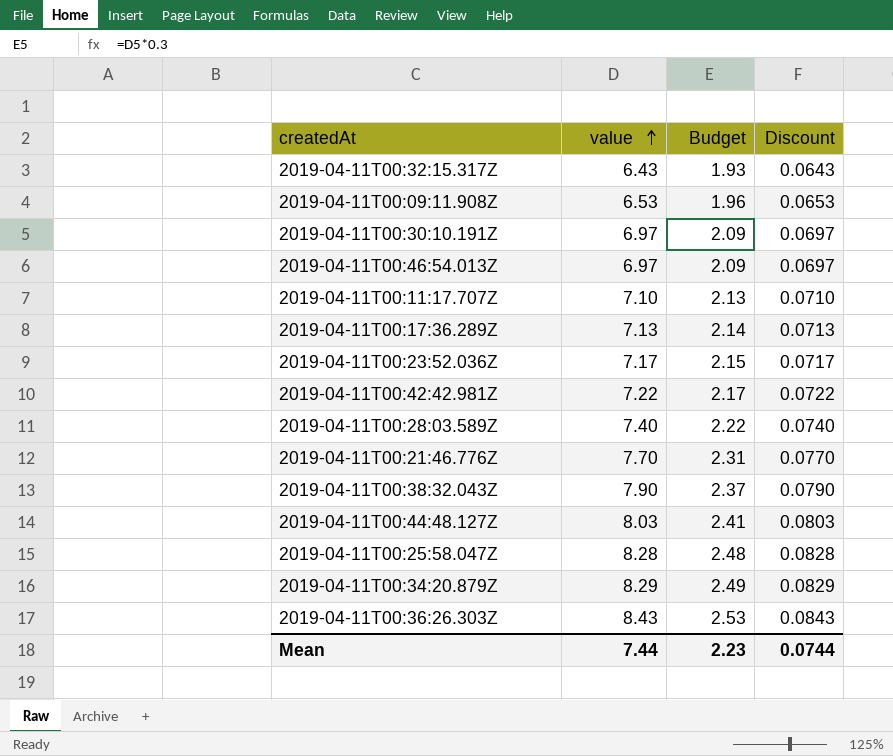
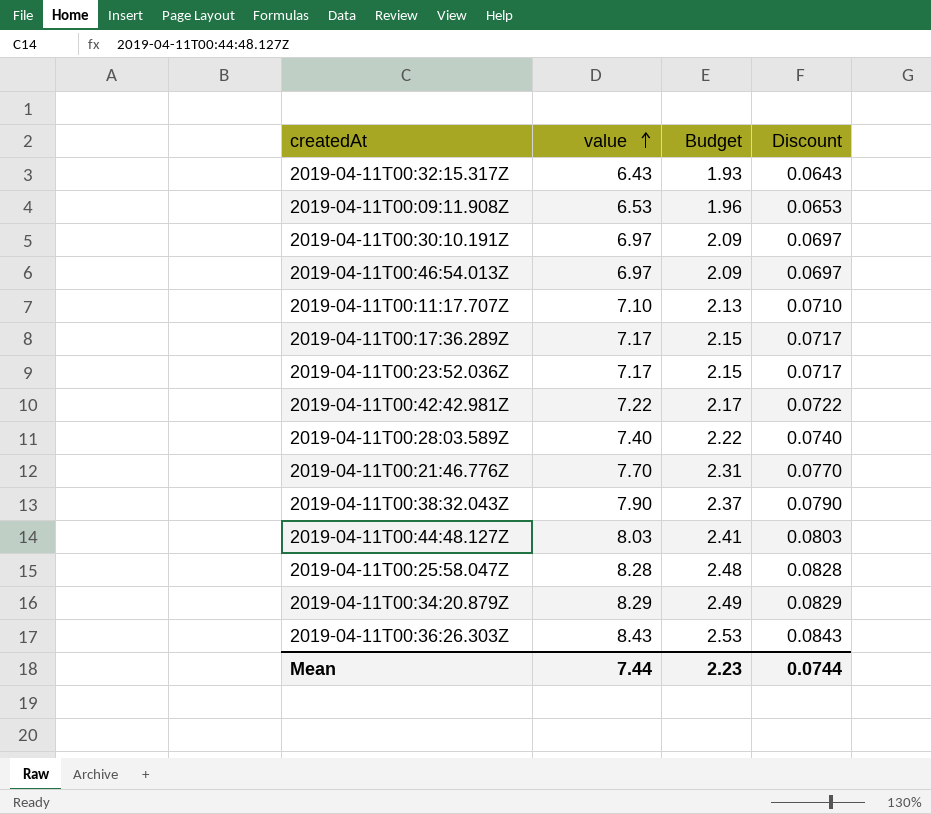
2019-04-11T00:17:36.289Z | value: 7.13 -> 7.17
2019-04-11T00:17:36.289Z | Budget: 2.14 -> 2.15
2019-04-11T00:17:36.289Z | Discount: 0.0713 -> 0.0717

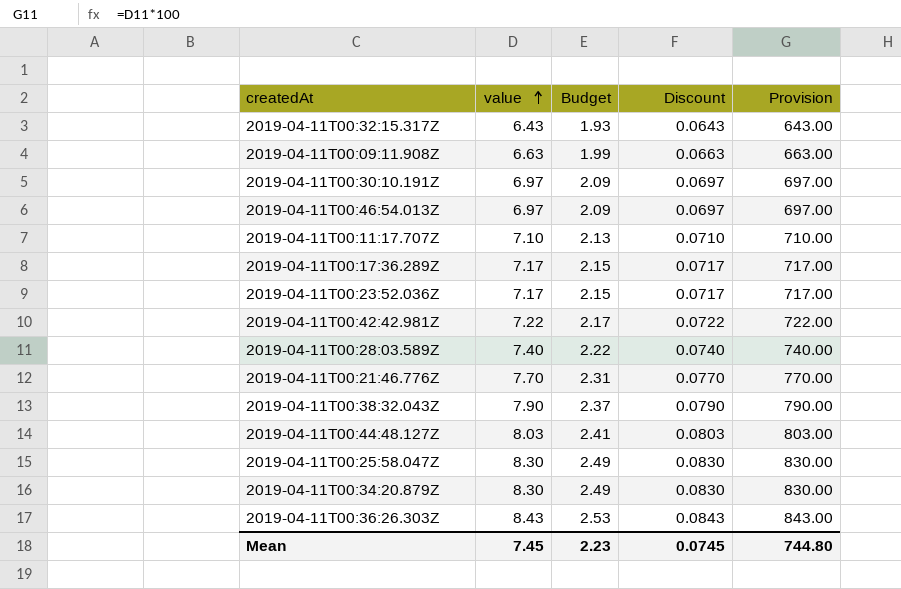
column Provision | formula: none -> [value] * 100
2019-04-11T00:09:11.908Z | value: 6.53 -> 6.63
2019-04-11T00:09:11.908Z | Budget: 1.96 -> 1.99
2019-04-11T00:09:11.908Z | Discount: 0.0653 -> 0.0663
2019-04-11T00:25:58.047Z | value: 8.28 -> 8.30
2019-04-11T00:25:58.047Z | Budget: 2.48 -> 2.49
2019-04-11T00:25:58.047Z | Discount: 0.0828 -> 0.0830
2019-04-11T00:34:20.879Z | value: 8.29 -> 8.30
2019-04-11T00:34:20.879Z | Discount: 0.0829 -> 0.0830
Mean | value: 7.44 -> 7.45
Mean | Discount: 0.0744 -> 0.0745

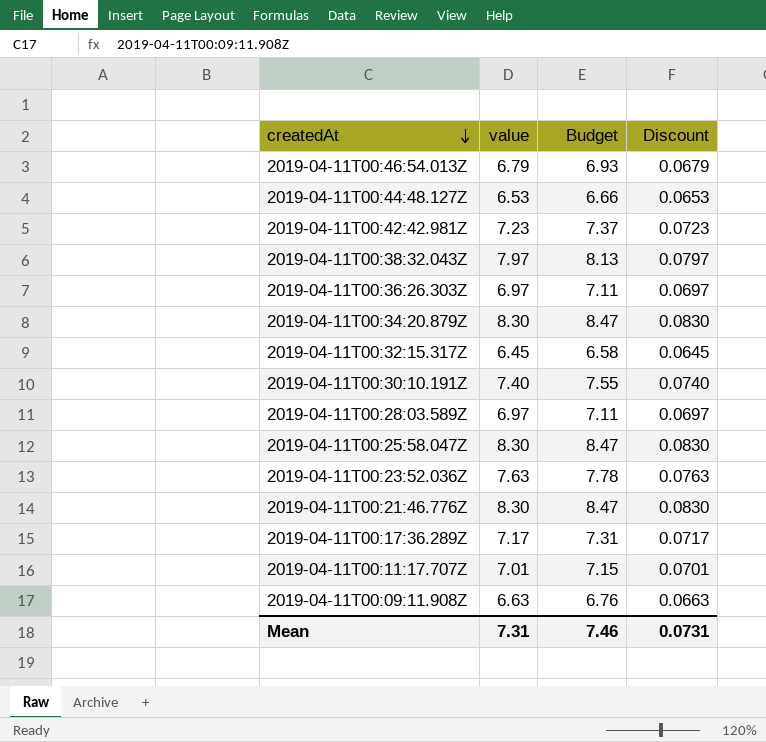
row order: value ascending -> createdAt descending
column Provision | formula: [value] * 100 -> none
column Budget | formula: [value] * 0.3 -> [value] * 1.02
2019-04-11T00:46:54.013Z | value: 6.97 -> 6.79
2019-04-11T00:46:54.013Z | Discount: 0.0697 -> 0.0679
2019-04-11T00:44:48.127Z | value: 8.03 -> 6.53
2019-04-11T00:44:48.127Z | Discount: 0.0803 -> 0.0653
2019-04-11T00:42:42.981Z | value: 7.22 -> 7.23
2019-04-11T00:42:42.981Z | Discount: 0.0722 -> 0.0723
2019-04-11T00:38:32.043Z | value: 7.90 -> 7.97
2019-04-11T00:38:32.043Z | Discount: 0.0790 -> 0.0797
2019-04-11T00:36:26.303Z | value: 8.43 -> 6.97
2019-04-11T00:36:26.303Z | Discount: 0.0843 -> 0.0697
2019-04-11T00:32:15.317Z | value: 6.43 -> 6.45
2019-04-11T00:32:15.317Z | Discount: 0.0643 -> 0.0645
2019-04-11T00:30:10.191Z | value: 6.97 -> 7.40
2019-04-11T00:30:10.191Z | Discount: 0.0697 -> 0.0740
2019-04-11T00:28:03.589Z | value: 7.40 -> 6.97
2019-04-11T00:28:03.589Z | Discount: 0.0740 -> 0.0697
2019-04-11T00:23:52.036Z | value: 7.17 -> 7.63
2019-04-11T00:23:52.036Z | Discount: 0.0717 -> 0.0763
2019-04-11T00:21:46.776Z | value: 7.70 -> 8.30
2019-04-11T00:21:46.776Z | Discount: 0.0770 -> 0.0830
2019-04-11T00:11:17.707Z | value: 7.10 -> 7.01
2019-04-11T00:11:17.707Z | Discount: 0.0710 -> 0.0701
Mean | value: 7.45 -> 7.31
Mean | Budget: 2.23 -> 7.46
Mean | Discount: 0.0745 -> 0.0731

